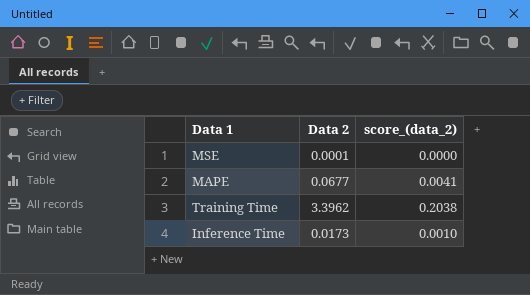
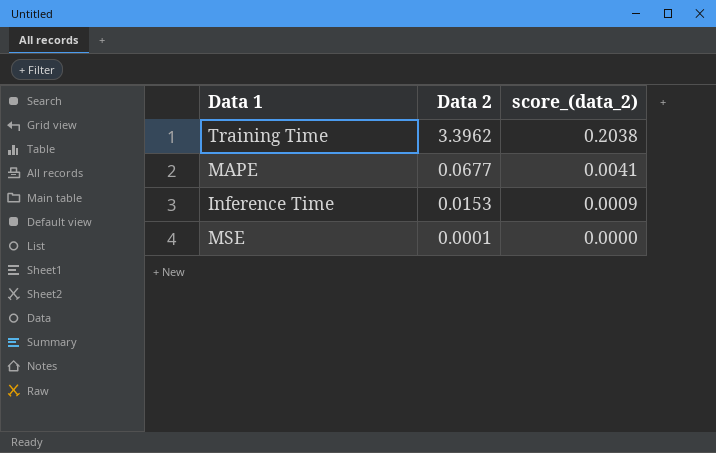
row order: none -> Data 2 descending
Inference Time | Data 2: 0.0173 -> 0.0153
Inference Time | score_(data_2): 0.0010 -> 0.0009

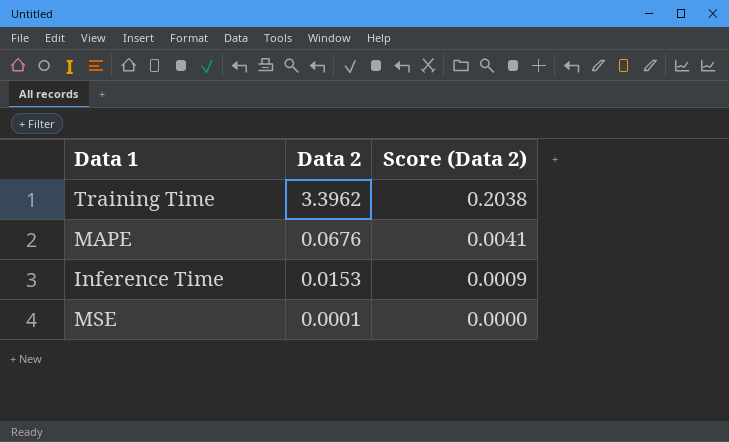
column name: score_(data_2) -> Score (Data 2)
MAPE | Data 2: 0.0677 -> 0.0676

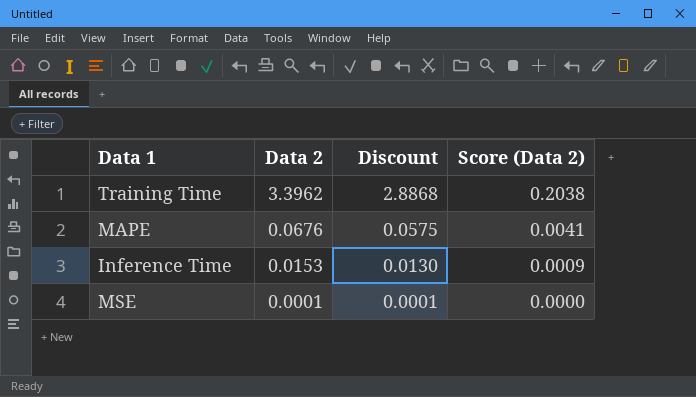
column Discount | formula: none -> [Data 2] * 0.85

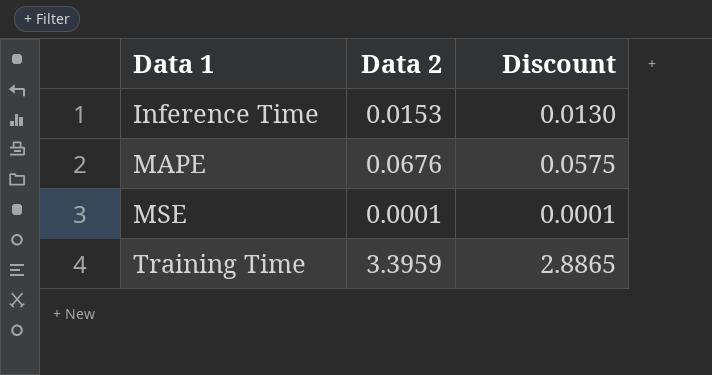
row order: Data 2 descending -> Data 1 ascending
column Score (Data 2) | formula: [Data 2] * 0.06 -> none
Training Time | Data 2: 3.3962 -> 3.3959
Training Time | Discount: 2.8868 -> 2.8865

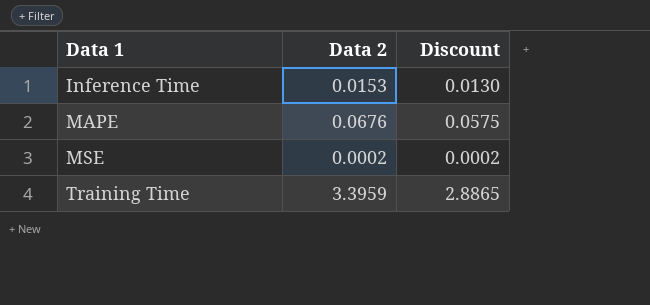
MSE | Data 2: 0.0001 -> 0.0002
MSE | Discount: 0.0001 -> 0.0002

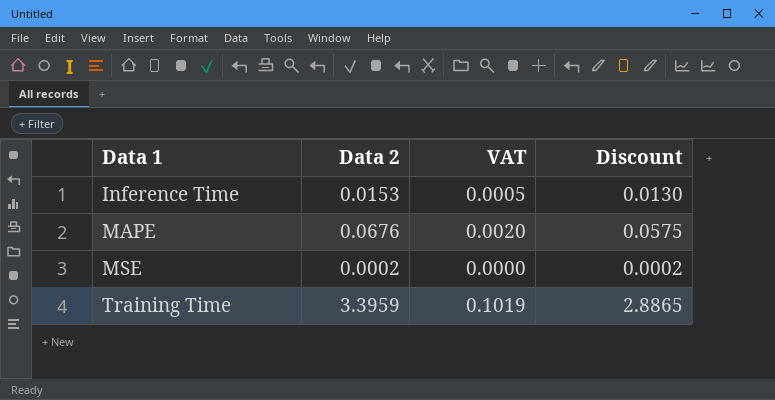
column VAT | formula: none -> [Data 2] * 0.03

